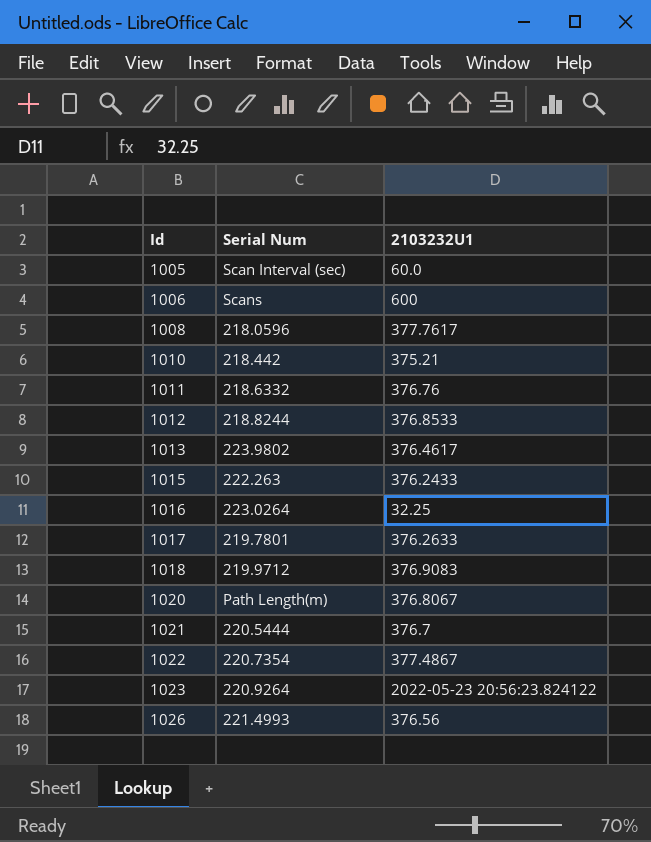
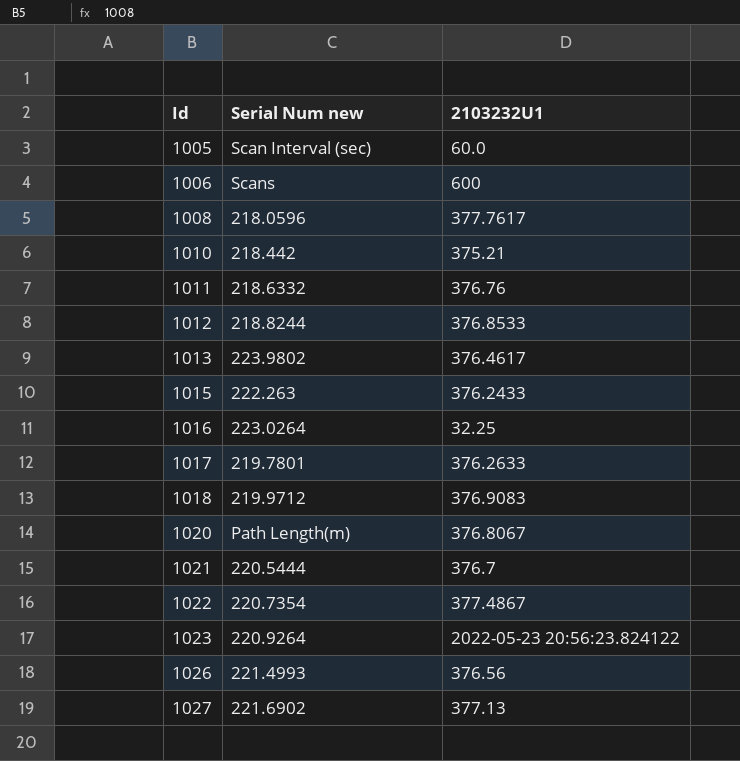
column name: Serial Num -> Serial Num new
row 1027: none -> 221.6902 | 377.13

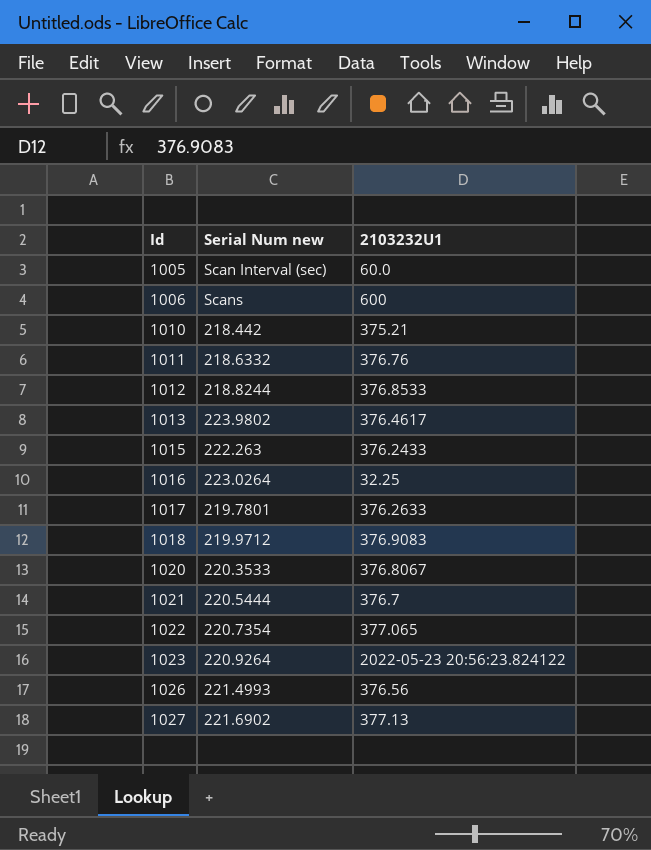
row 1008: 218.0596 | 377.7617 -> none
1020 | Serial Num new: Path Length(m) -> 220.3533
1022 | 2103232U1: 377.4867 -> 377.065

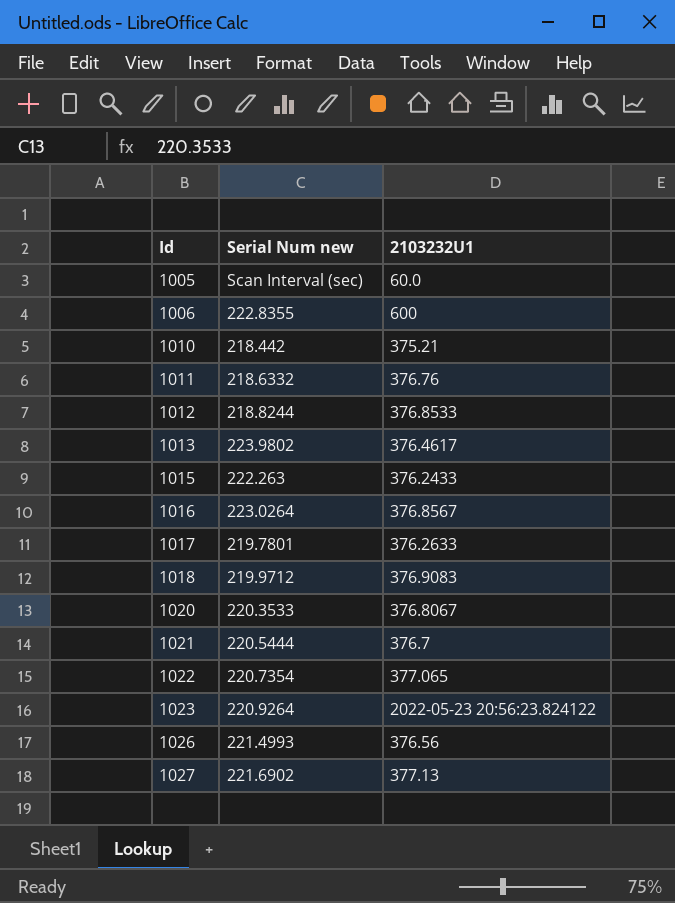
1006 | Serial Num new: Scans -> 222.8355
1016 | 2103232U1: 32.25 -> 376.8567

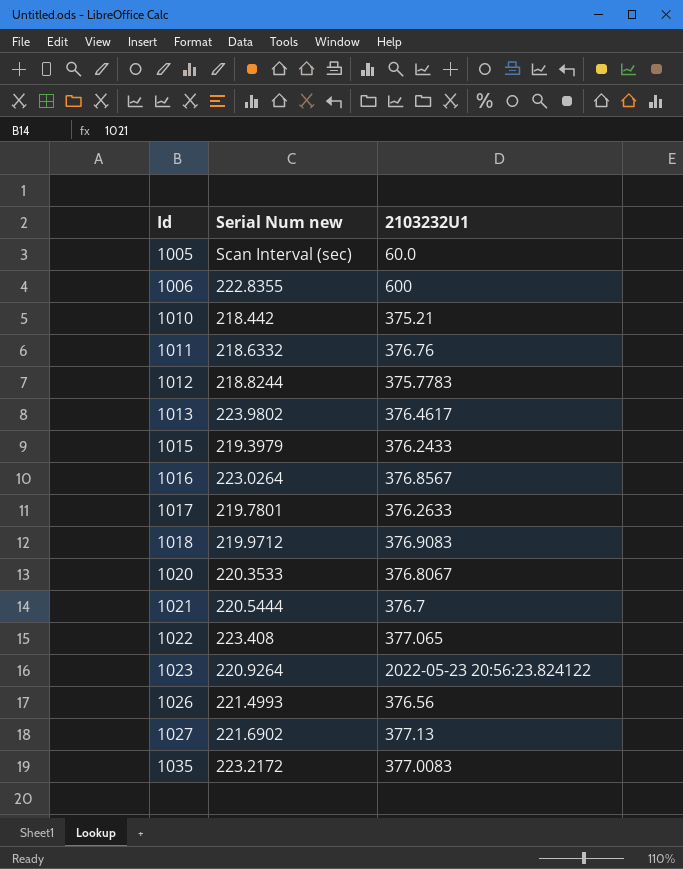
1012 | 2103232U1: 376.8533 -> 375.7783
1015 | Serial Num new: 222.263 -> 219.3979
1022 | Serial Num new: 220.7354 -> 223.408
row 1035: none -> 223.2172 | 377.0083

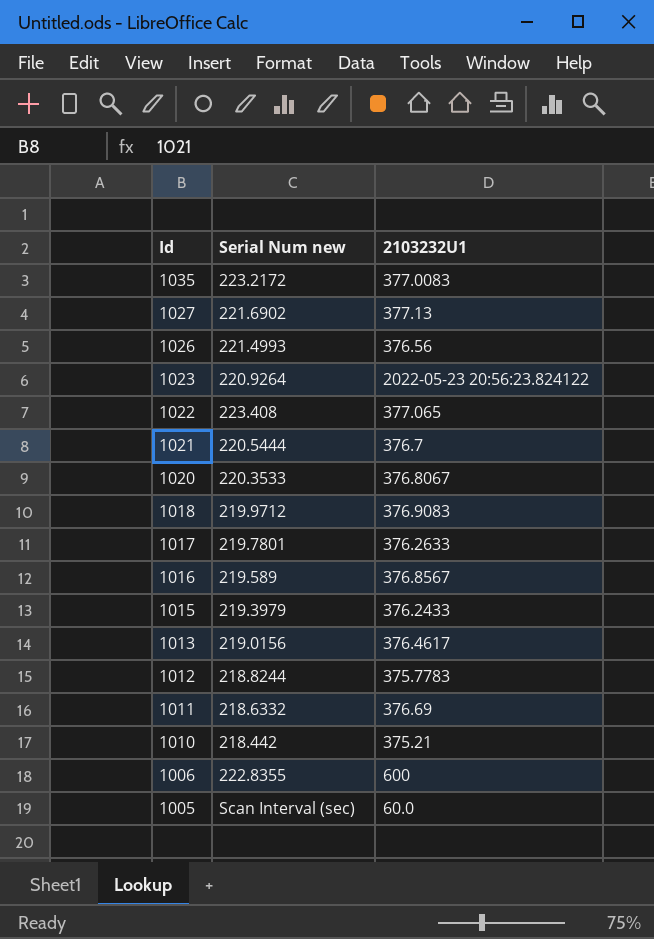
row order: Id ascending -> Id descending
1016 | Serial Num new: 223.0264 -> 219.589
1013 | Serial Num new: 223.9802 -> 219.0156
1011 | 2103232U1: 376.76 -> 376.69

